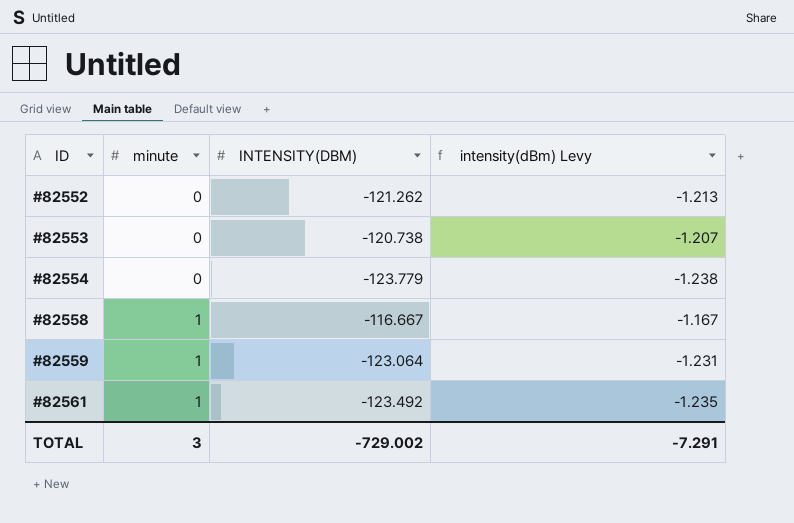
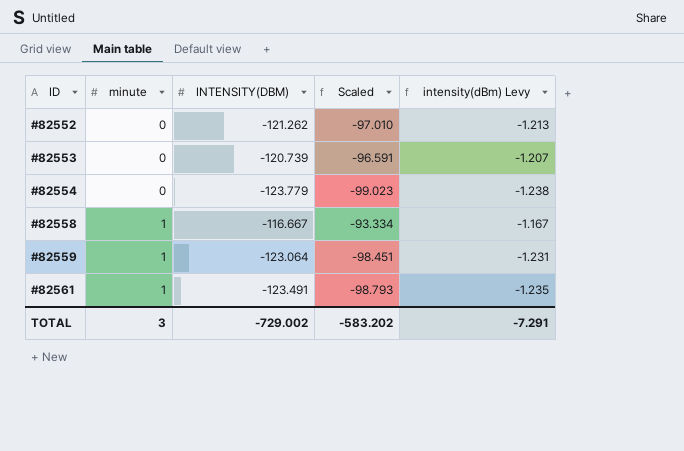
column Scaled | formula: none -> [INTENSITY(DBM)] * 0.8
#82553 | INTENSITY(DBM): -120.738 -> -120.739
#82561 | INTENSITY(DBM): -123.492 -> -123.491

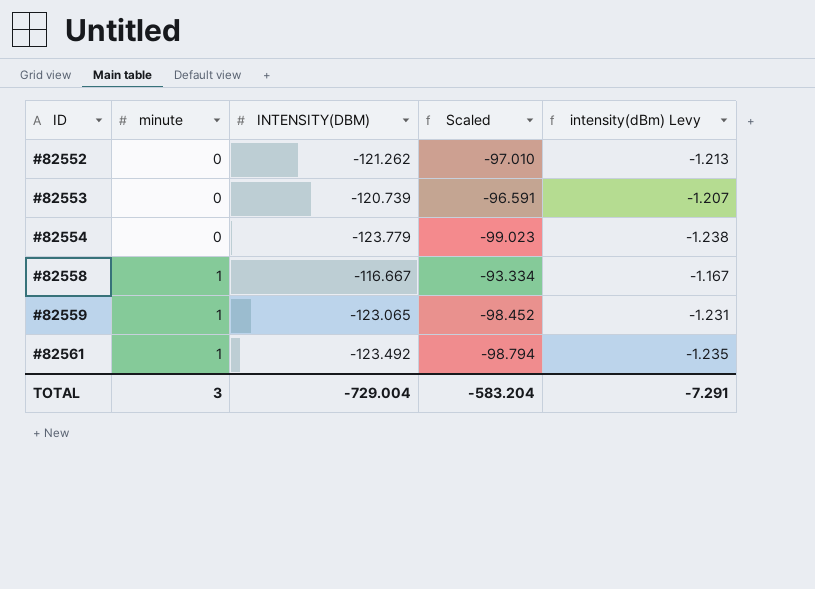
#82559 | INTENSITY(DBM): -123.064 -> -123.065
#82559 | Scaled: -98.451 -> -98.452
#82561 | INTENSITY(DBM): -123.491 -> -123.492
#82561 | Scaled: -98.793 -> -98.794
TOTAL | INTENSITY(DBM): -729.002 -> -729.004
TOTAL | Scaled: -583.202 -> -583.204

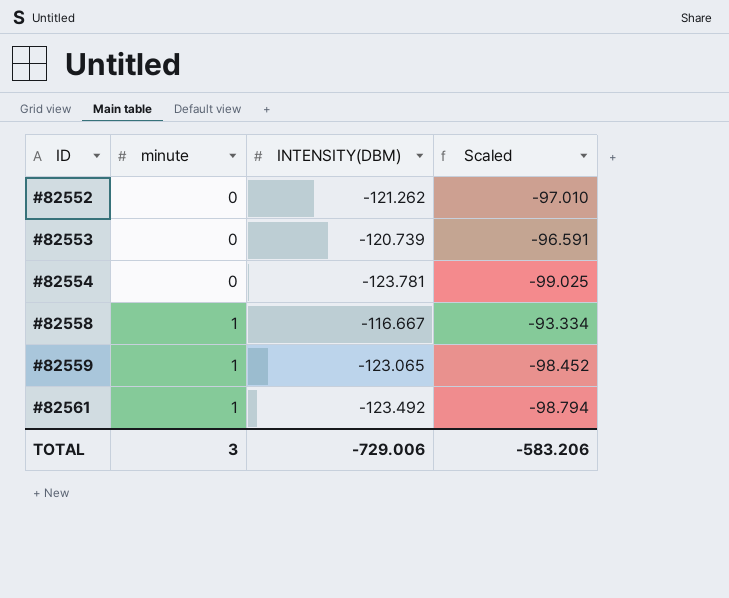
column intensity(dBm) Levy | formula: [INTENSITY(DBM)] * 0.01 -> none
#82554 | INTENSITY(DBM): -123.779 -> -123.781
#82554 | Scaled: -99.023 -> -99.025
TOTAL | INTENSITY(DBM): -729.004 -> -729.006
TOTAL | Scaled: -583.204 -> -583.206

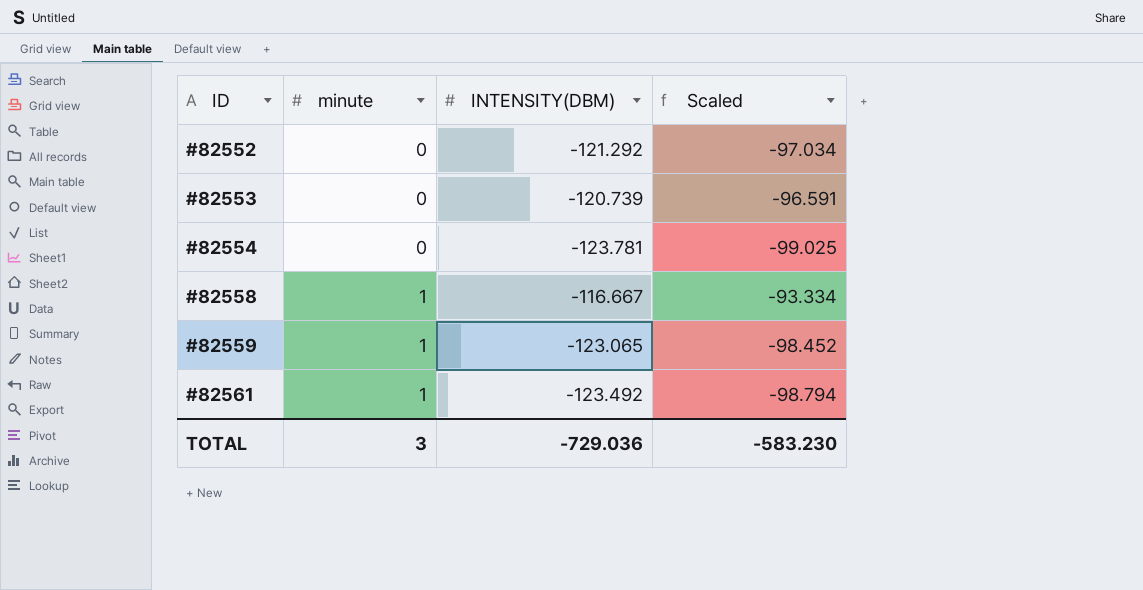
#82552 | INTENSITY(DBM): -121.262 -> -121.292
#82552 | Scaled: -97.010 -> -97.034
TOTAL | INTENSITY(DBM): -729.006 -> -729.036
TOTAL | Scaled: -583.206 -> -583.230

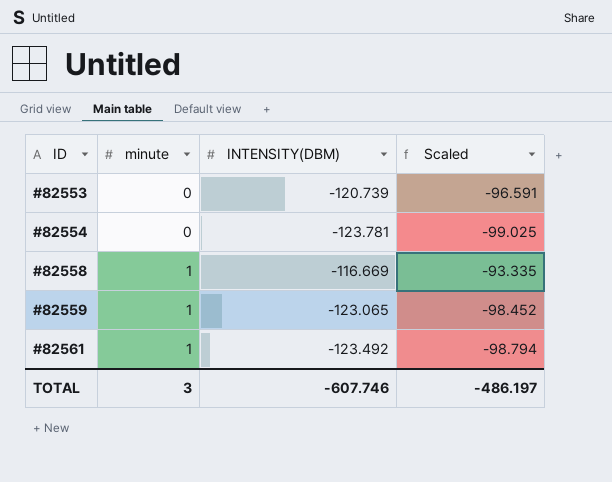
row #82552: 0 | -121.292 | -97.034 -> none
#82558 | INTENSITY(DBM): -116.667 -> -116.669
#82558 | Scaled: -93.334 -> -93.335
TOTAL | INTENSITY(DBM): -729.036 -> -607.746
TOTAL | Scaled: -583.230 -> -486.197

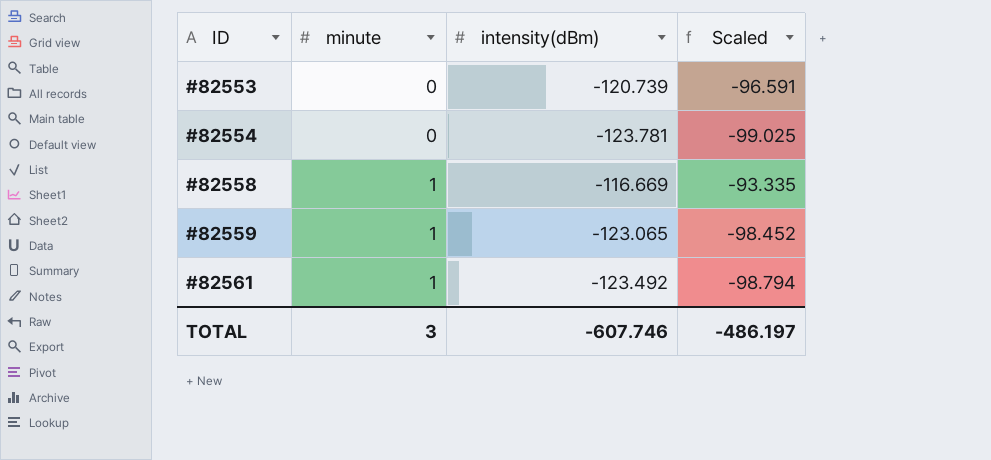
column name: INTENSITY(DBM) -> intensity(dBm)

